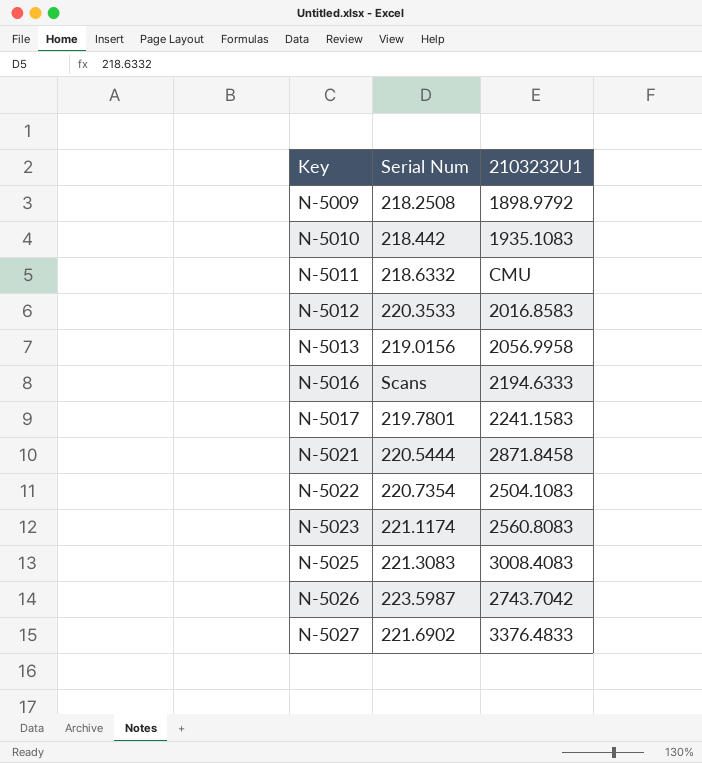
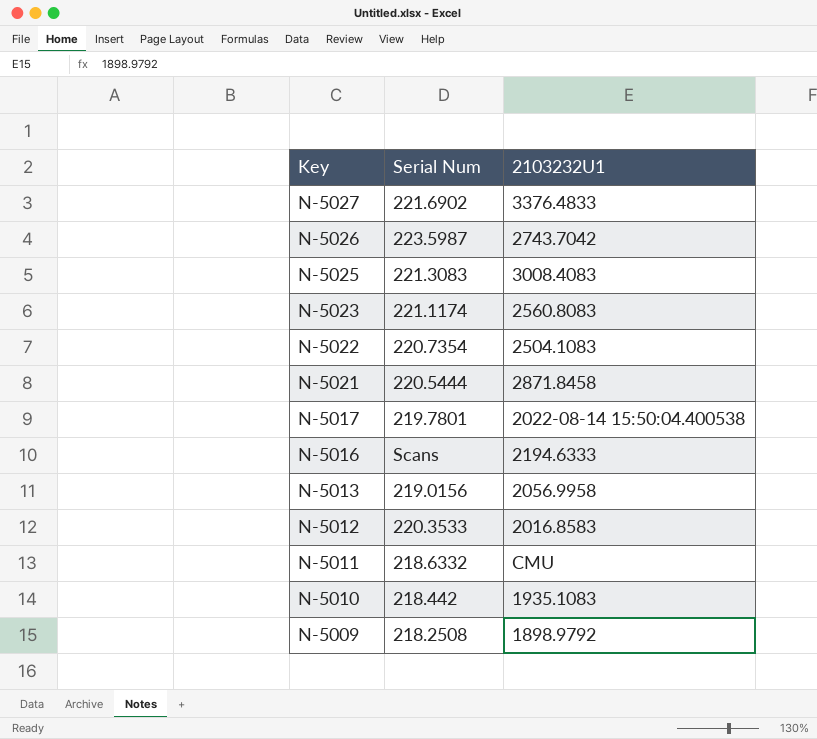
row order: Key ascending -> Key descending
N-5017 | 2103232U1: 2241.1583 -> 2022-08-14 15:50:04.400538

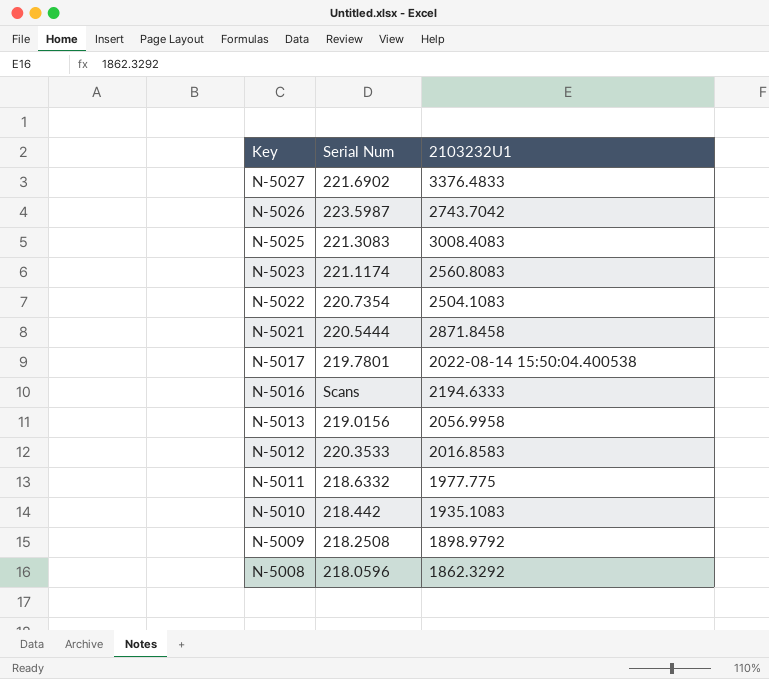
N-5011 | 2103232U1: CMU -> 1977.775
row N-5008: none -> 218.0596 | 1862.3292

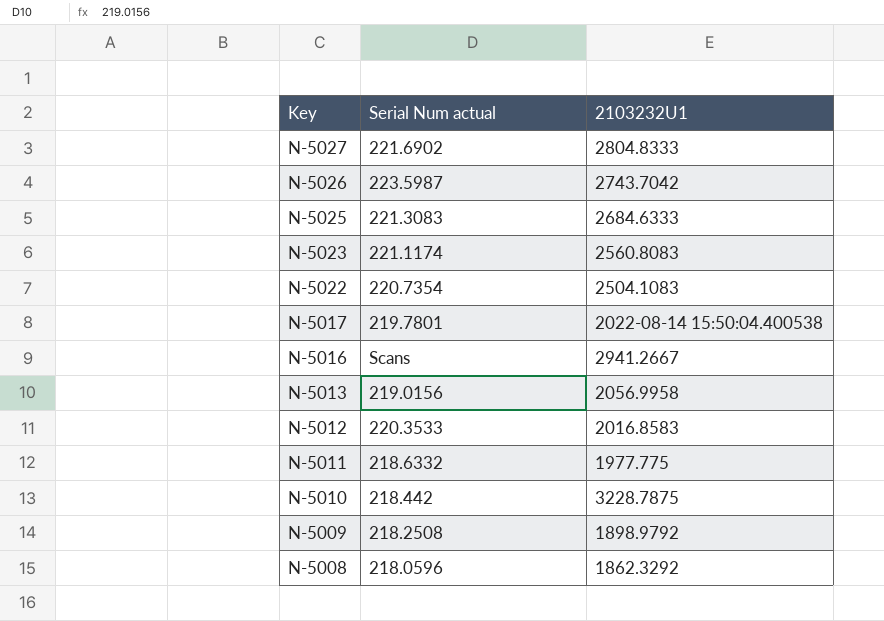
column name: Serial Num -> Serial Num actual
row N-5021: 220.5444 | 2871.8458 -> none
N-5027 | 2103232U1: 3376.4833 -> 2804.8333
N-5025 | 2103232U1: 3008.4083 -> 2684.6333
N-5016 | 2103232U1: 2194.6333 -> 2941.2667
N-5010 | 2103232U1: 1935.1083 -> 3228.7875

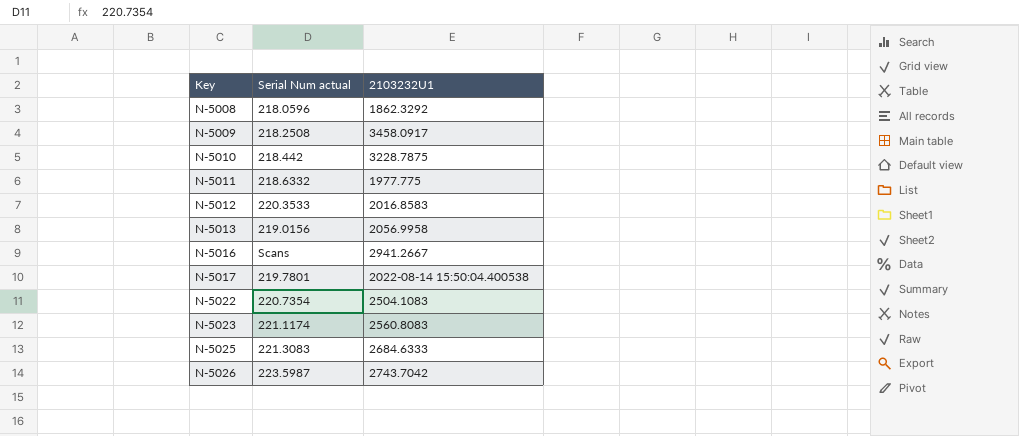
row order: Key descending -> Key ascending
row N-5027: 221.6902 | 2804.8333 -> none
N-5009 | 2103232U1: 1898.9792 -> 3458.0917

